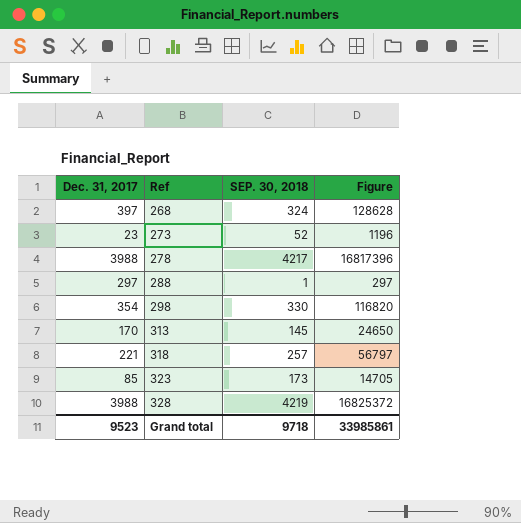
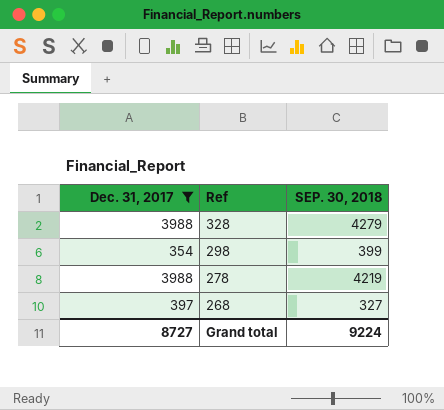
filter: none -> Dec. 31, 2017 >= 354
row order: Ref ascending -> Ref descending
column Figure | formula: [Dec. 31, 2017] * [SEP. 30, 2018] -> none
328 | SEP. 30, 2018: 4219 -> 4279
298 | SEP. 30, 2018: 330 -> 399
278 | SEP. 30, 2018: 4217 -> 4219
268 | SEP. 30, 2018: 324 -> 327
Grand total | Dec. 31, 2017: 9523 -> 8727
Grand total | SEP. 30, 2018: 9718 -> 9224

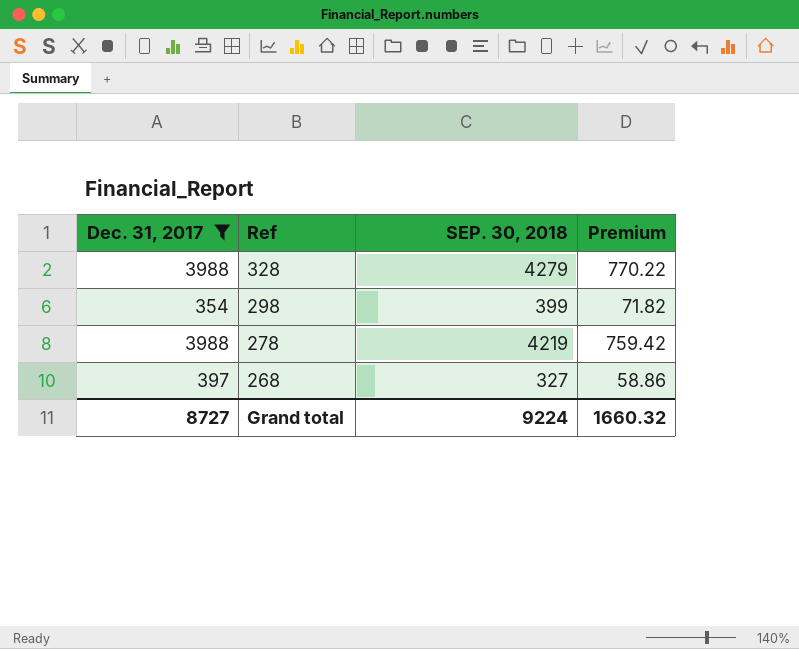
column Premium | formula: none -> [SEP. 30, 2018] * 0.18

